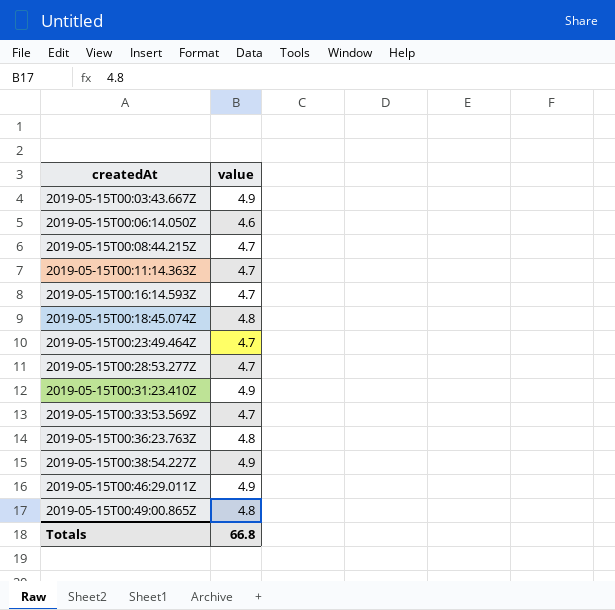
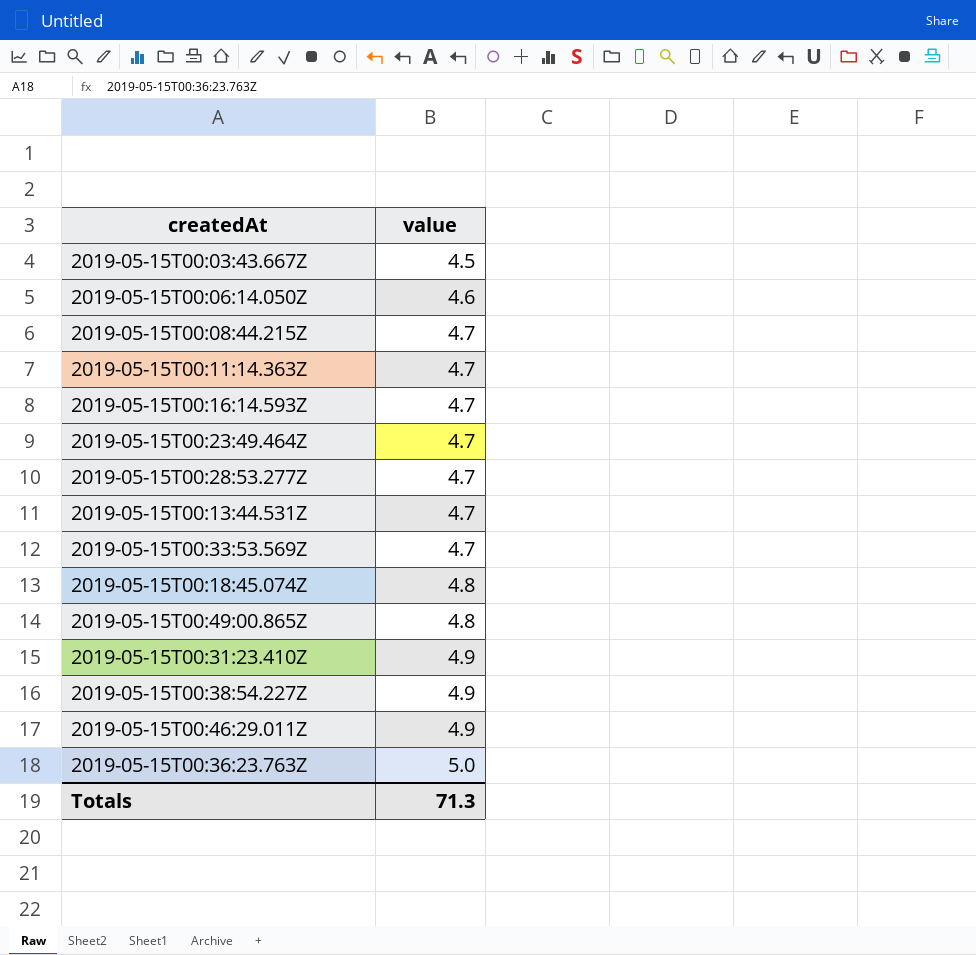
row order: createdAt ascending -> value ascending
2019-05-15T00:03:43.667Z | value: 4.9 -> 4.5
row 2019-05-15T00:13:44.531Z: none -> 4.7
2019-05-15T00:36:23.763Z | value: 4.8 -> 5.0
Totals | value: 66.8 -> 71.3

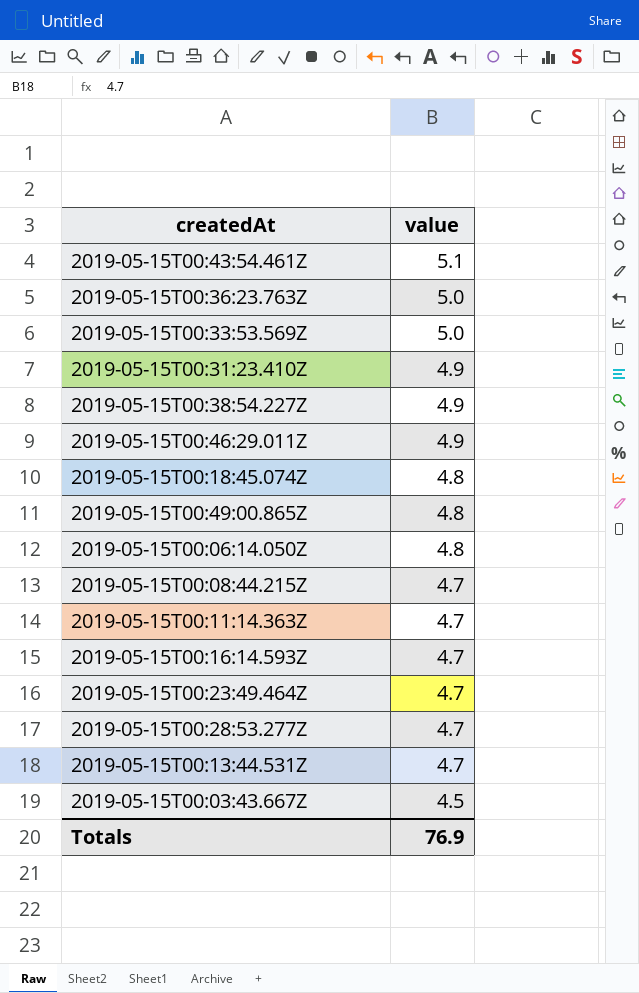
row order: value ascending -> value descending
row 2019-05-15T00:43:54.461Z: none -> 5.1
2019-05-15T00:33:53.569Z | value: 4.7 -> 5.0
2019-05-15T00:06:14.050Z | value: 4.6 -> 4.8
Totals | value: 71.3 -> 76.9

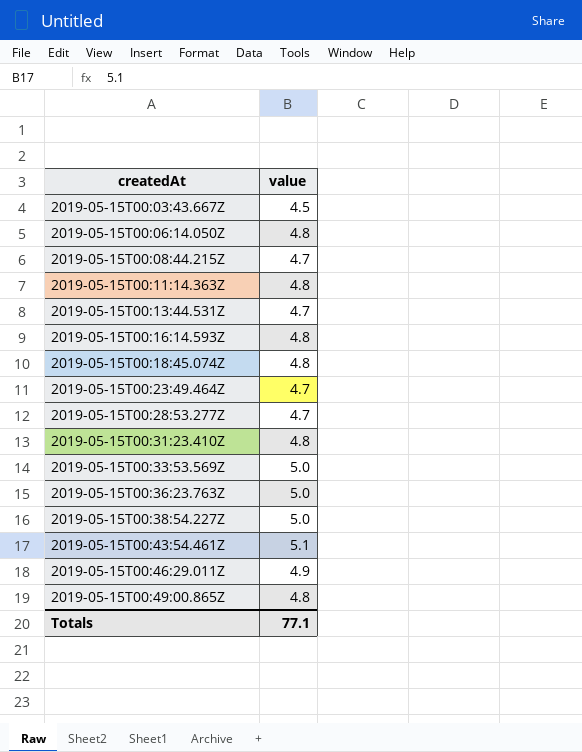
row order: value descending -> createdAt ascending
2019-05-15T00:11:14.363Z | value: 4.7 -> 4.8
2019-05-15T00:16:14.593Z | value: 4.7 -> 4.8
2019-05-15T00:31:23.410Z | value: 4.9 -> 4.8
2019-05-15T00:38:54.227Z | value: 4.9 -> 5.0
Totals | value: 76.9 -> 77.1

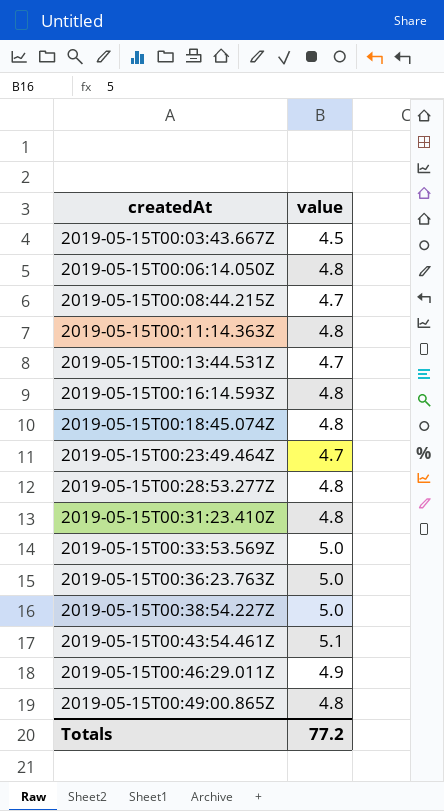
2019-05-15T00:28:53.277Z | value: 4.7 -> 4.8
Totals | value: 77.1 -> 77.2

